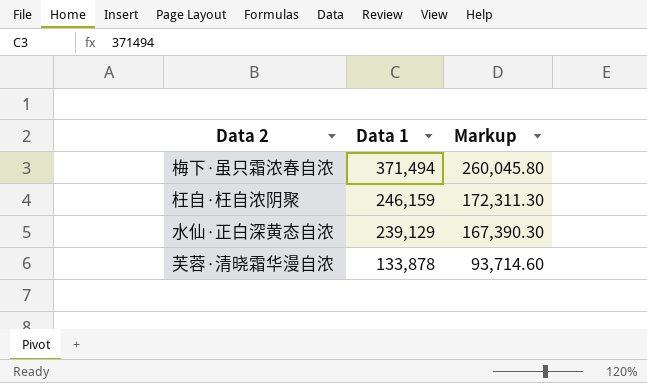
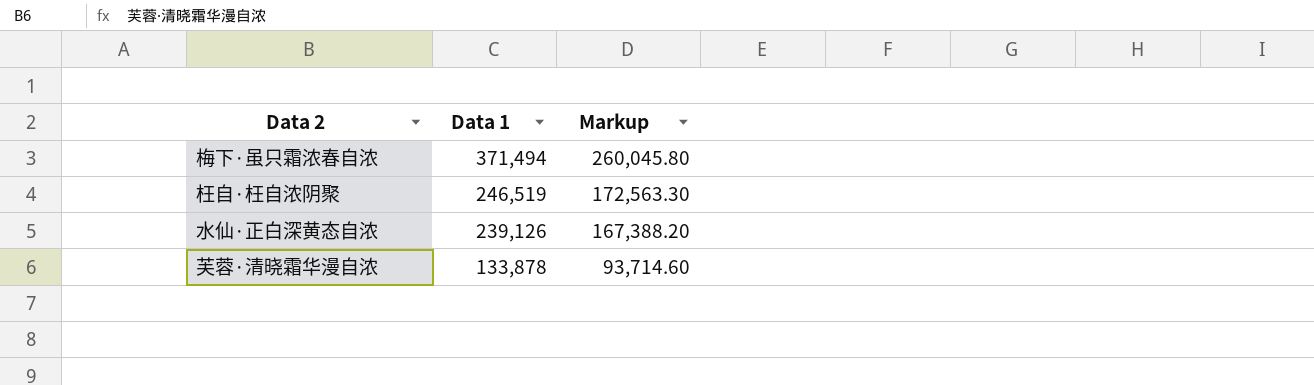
枉自·枉自浓阴聚 | Data 1: 246,159 -> 246,519
枉自·枉自浓阴聚 | Markup: 172,311.30 -> 172,563.30
水仙·正白深黄态自浓 | Data 1: 239,129 -> 239,126
水仙·正白深黄态自浓 | Markup: 167,390.30 -> 167,388.20

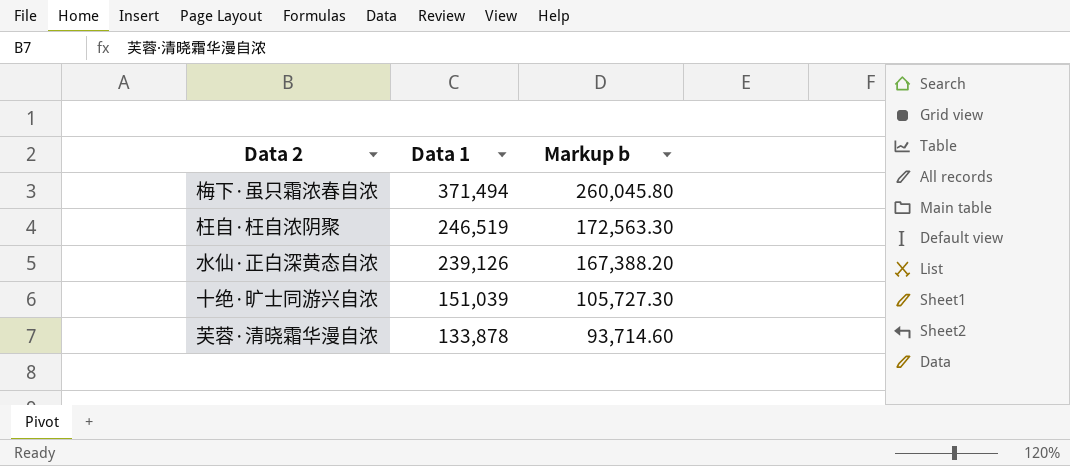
column name: Markup -> Markup b
row 十绝·旷士同游兴自浓: none -> 151,039 | 105,727.30

